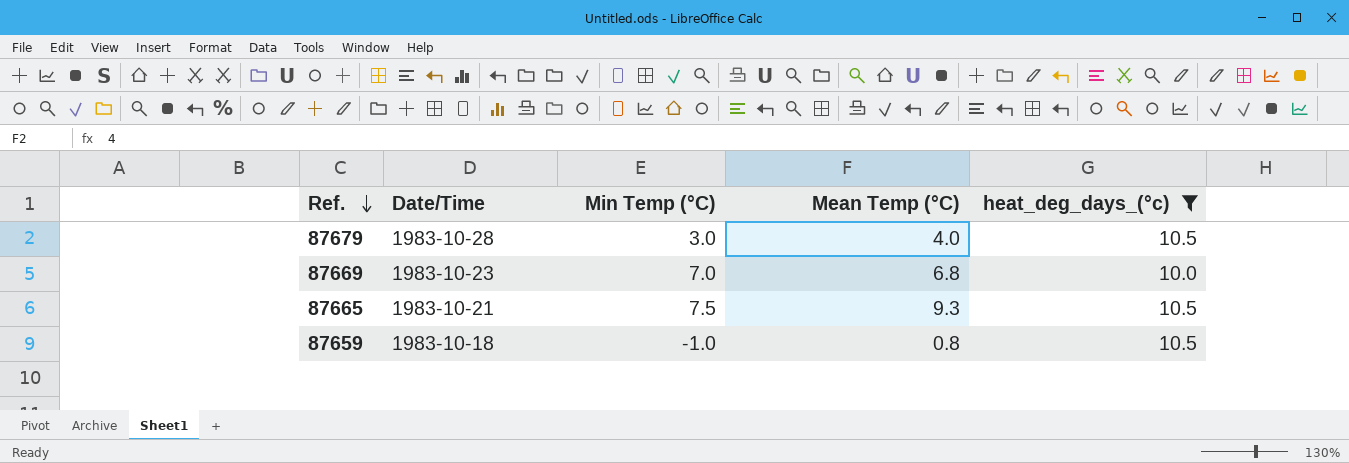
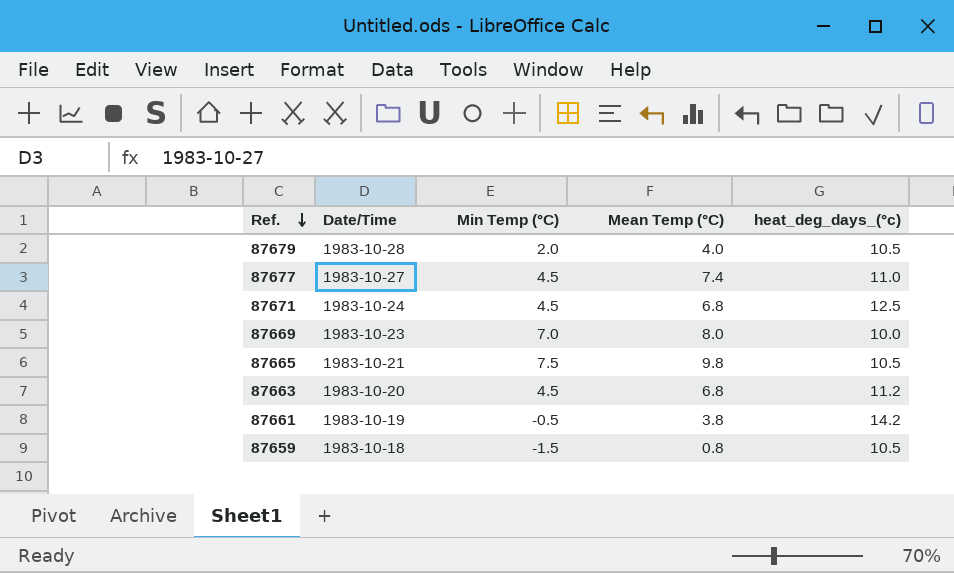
filter: heat_deg_days_(°c) <= 10.5 -> none
87679 | Min Temp (°C): 3.0 -> 2.0
87669 | Mean Temp (°C): 6.8 -> 8.0
87665 | Mean Temp (°C): 9.3 -> 9.8
87659 | Min Temp (°C): -1.0 -> -1.5

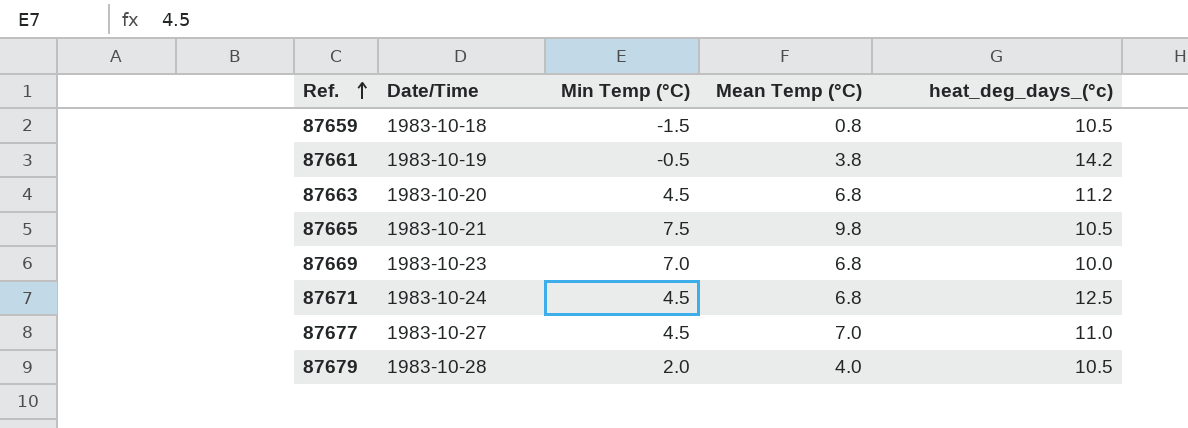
row order: Ref. descending -> Ref. ascending
87669 | Mean Temp (°C): 8.0 -> 6.8
87677 | Mean Temp (°C): 7.4 -> 7.0

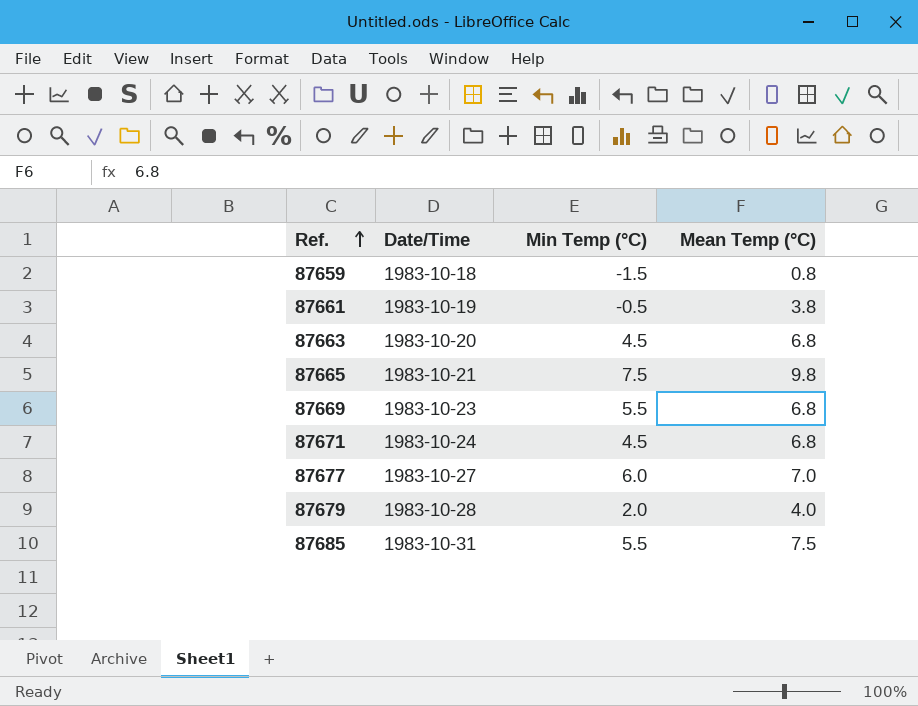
column heat_deg_days_(°c) | position: 5 -> none
87669 | Min Temp (°C): 7.0 -> 5.5
87677 | Min Temp (°C): 4.5 -> 6.0
row 87685: none -> 1983-10-31 | 5.5 | 7.5

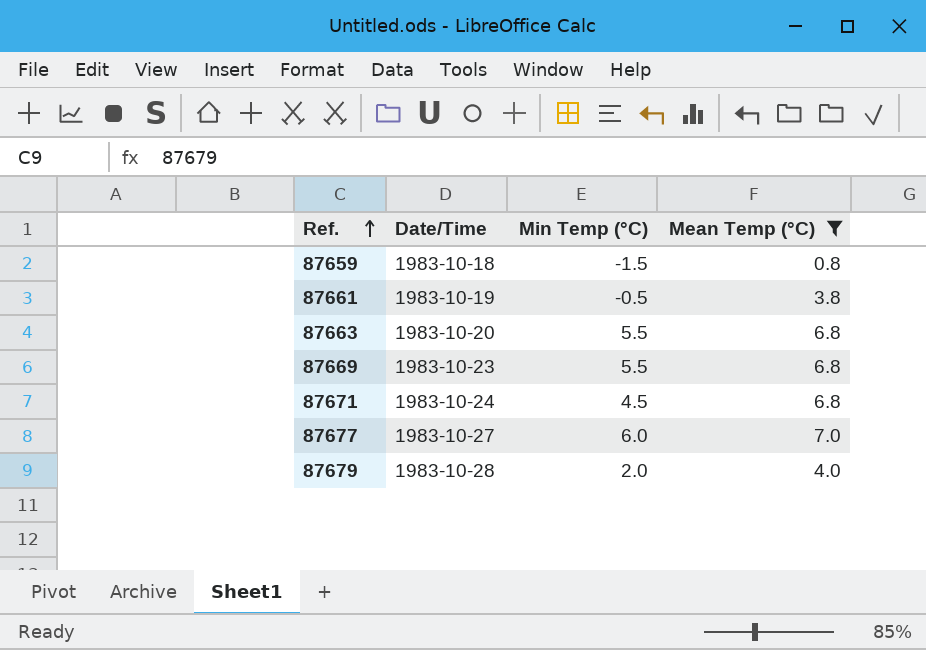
filter: none -> Mean Temp (°C) <= 7.0
87663 | Min Temp (°C): 4.5 -> 5.5

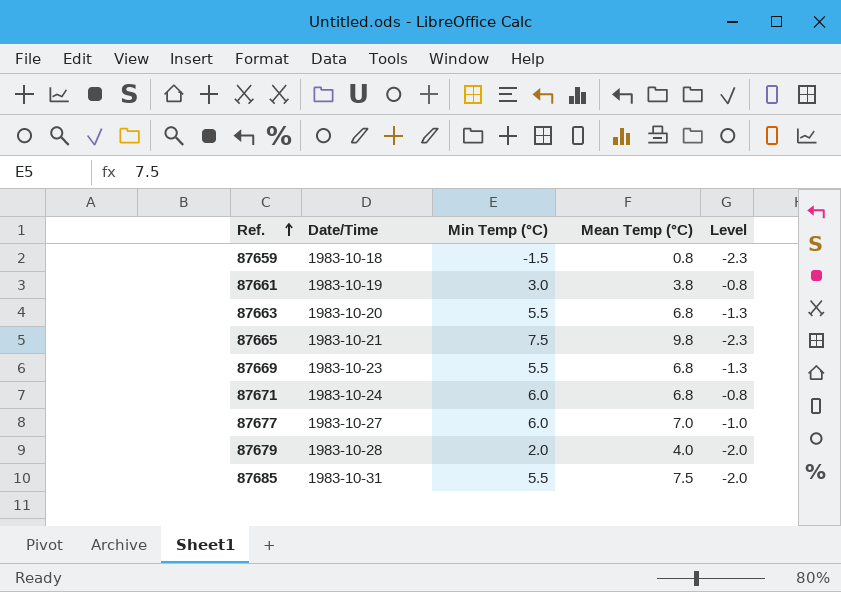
filter: Mean Temp (°C) <= 7.0 -> none
column Level | formula: none -> [Min Temp (°C)] - [Mean Temp (°C)]
87661 | Min Temp (°C): -0.5 -> 3.0
87671 | Min Temp (°C): 4.5 -> 6.0

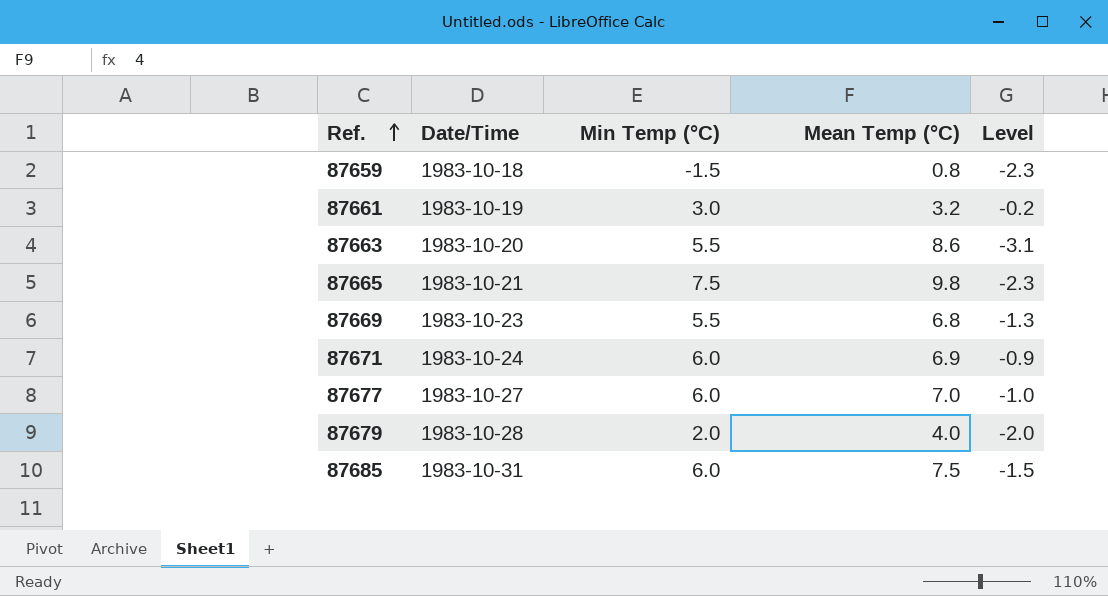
87661 | Mean Temp (°C): 3.8 -> 3.2
87661 | Level: -0.8 -> -0.2
87663 | Mean Temp (°C): 6.8 -> 8.6
87663 | Level: -1.3 -> -3.1
87671 | Mean Temp (°C): 6.8 -> 6.9
87671 | Level: -0.8 -> -0.9
87685 | Min Temp (°C): 5.5 -> 6.0
87685 | Level: -2.0 -> -1.5

